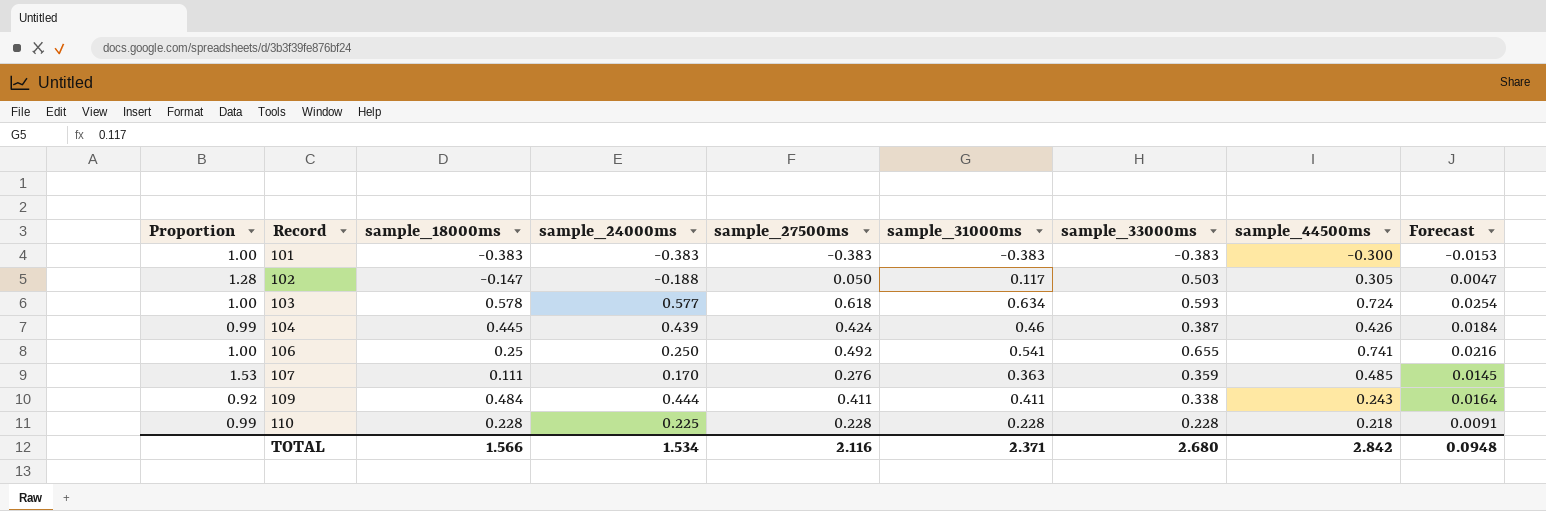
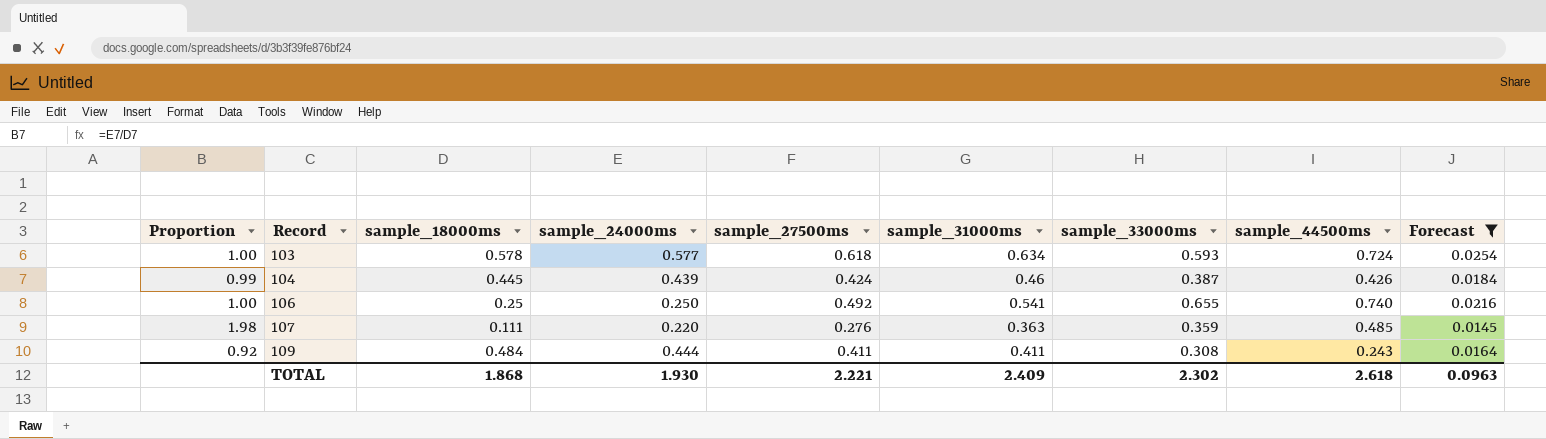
filter: none -> Forecast >= 0.0145
106 | sample_44500ms: 0.741 -> 0.740
107 | Proportion: 1.53 -> 1.98
107 | sample_24000ms: 0.170 -> 0.220
109 | sample_33000ms: 0.338 -> 0.308
TOTAL | sample_18000ms: 1.566 -> 1.868
TOTAL | sample_24000ms: 1.534 -> 1.930
TOTAL | sample_27500ms: 2.116 -> 2.221
TOTAL | sample_31000ms: 2.371 -> 2.409
TOTAL | sample_33000ms: 2.680 -> 2.302
TOTAL | sample_44500ms: 2.842 -> 2.618
TOTAL | Forecast: 0.0948 -> 0.0963

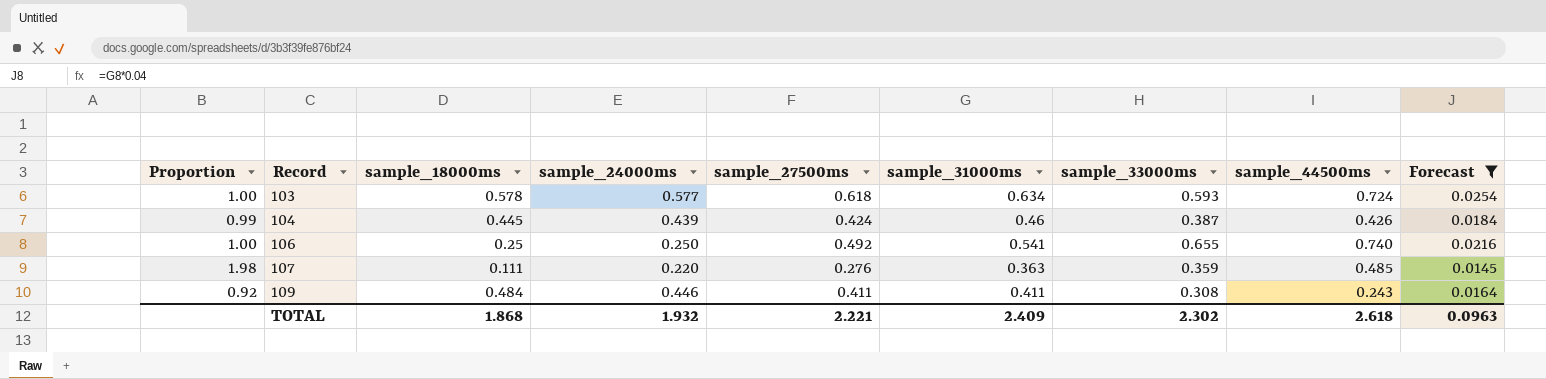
109 | sample_24000ms: 0.444 -> 0.446
TOTAL | sample_24000ms: 1.930 -> 1.932

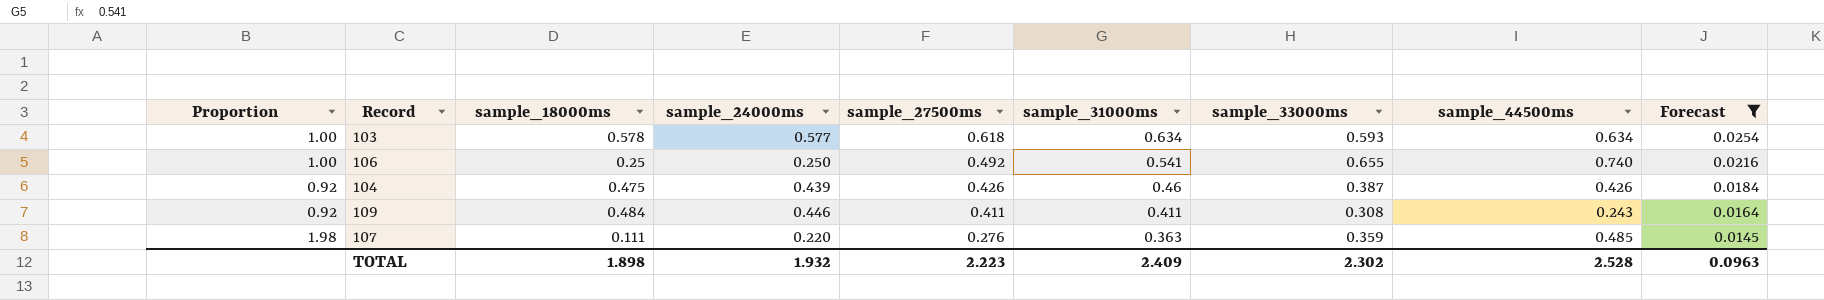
row order: Record ascending -> sample_27500ms descending
103 | sample_44500ms: 0.724 -> 0.634
104 | Proportion: 0.99 -> 0.92
104 | sample_18000ms: 0.445 -> 0.475
104 | sample_27500ms: 0.424 -> 0.426
TOTAL | sample_18000ms: 1.868 -> 1.898
TOTAL | sample_27500ms: 2.221 -> 2.223
TOTAL | sample_44500ms: 2.618 -> 2.528

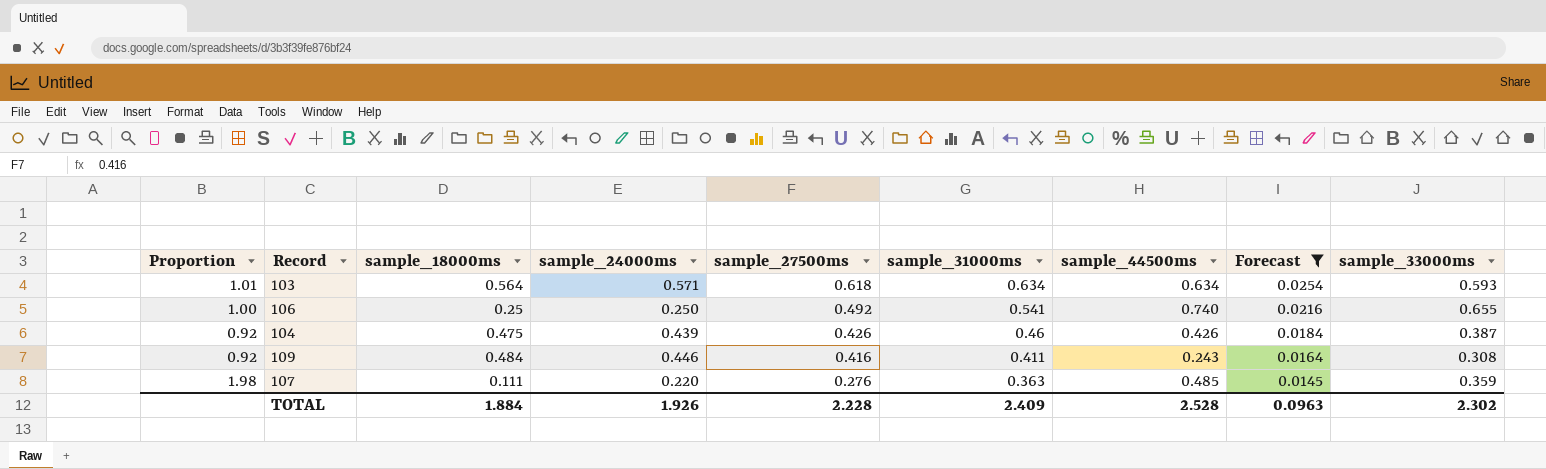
column sample_33000ms | position: 7 -> 9
103 | Proportion: 1.00 -> 1.01
103 | sample_18000ms: 0.578 -> 0.564
103 | sample_24000ms: 0.577 -> 0.571
109 | sample_27500ms: 0.411 -> 0.416
TOTAL | sample_18000ms: 1.898 -> 1.884
TOTAL | sample_24000ms: 1.932 -> 1.926
TOTAL | sample_27500ms: 2.223 -> 2.228

